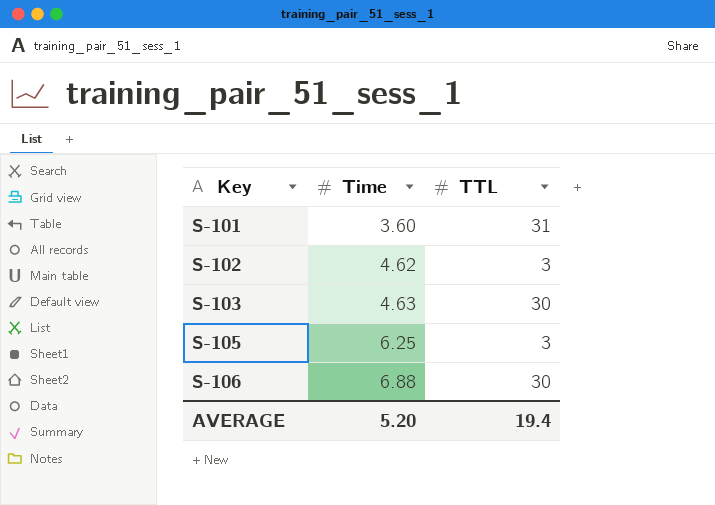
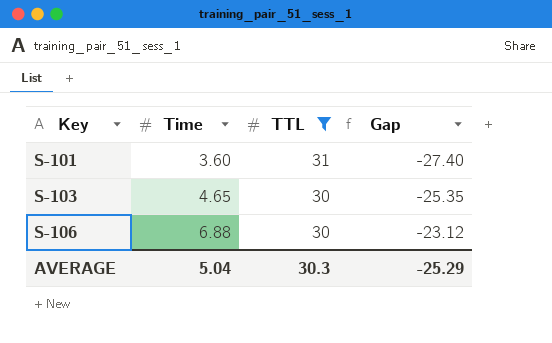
filter: none -> TTL != 3
column Gap | formula: none -> [Time] - [TTL]
S-103 | Time: 4.63 -> 4.65
AVERAGE | Time: 5.20 -> 5.04
AVERAGE | TTL: 19.4 -> 30.3

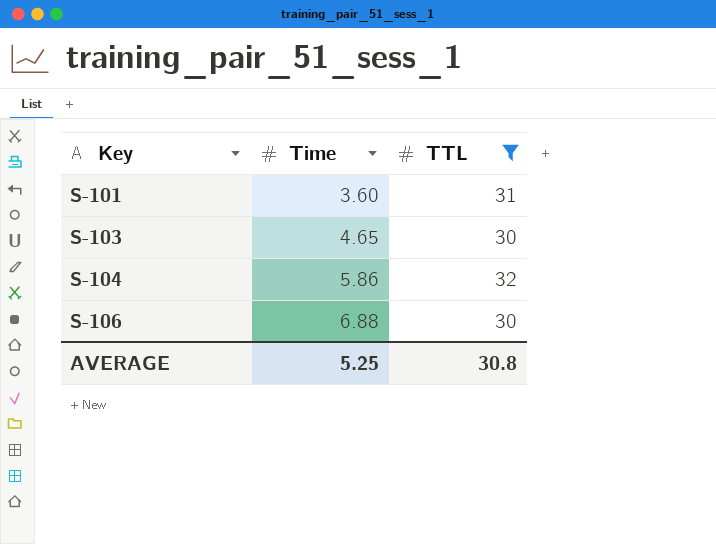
column Gap | formula: [Time] - [TTL] -> none
row S-104: none -> 5.86 | 32
AVERAGE | Time: 5.04 -> 5.25
AVERAGE | TTL: 30.3 -> 30.8

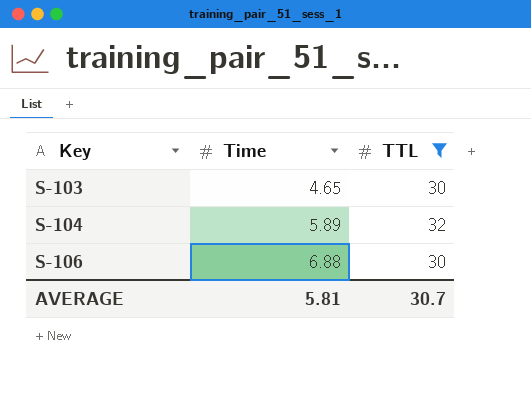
row S-101: 3.60 | 31 -> none
S-104 | Time: 5.86 -> 5.89
AVERAGE | Time: 5.25 -> 5.81
AVERAGE | TTL: 30.8 -> 30.7

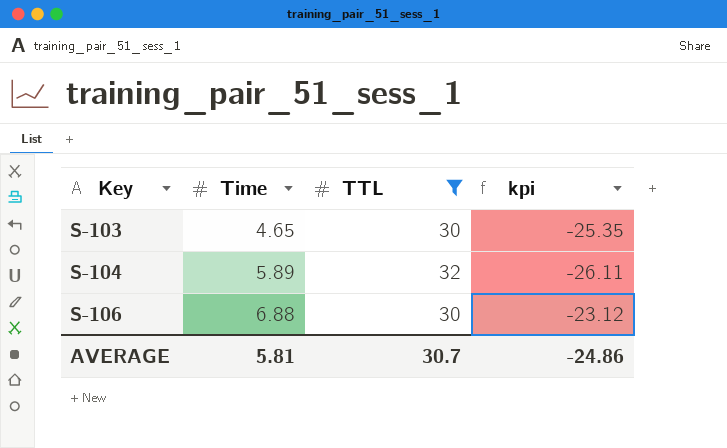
column kpi | formula: none -> [Time] - [TTL]

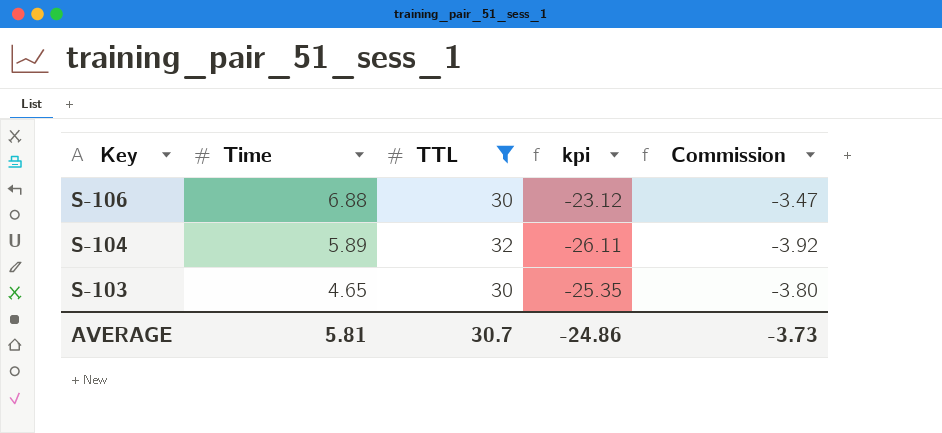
row order: Key ascending -> Key descending
column Commission | formula: none -> [kpi] * 0.15

